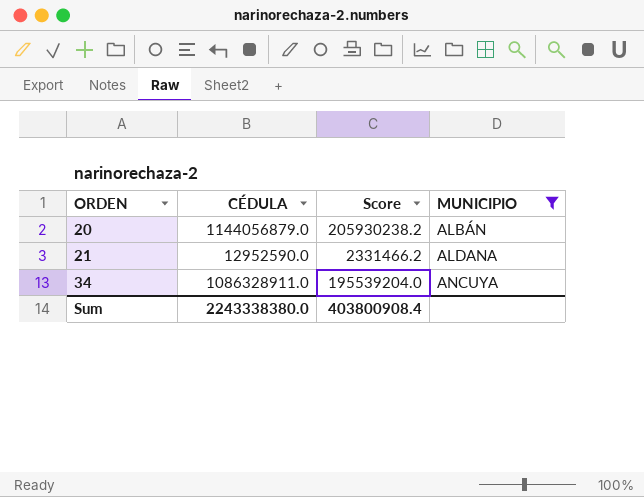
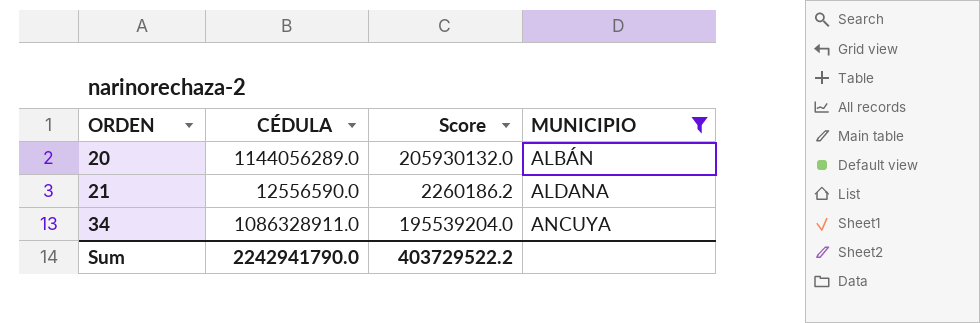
20 | CÉDULA: 1144056879.0 -> 1144056289.0
20 | Score: 205930238.2 -> 205930132.0
21 | CÉDULA: 12952590.0 -> 12556590.0
21 | Score: 2331466.2 -> 2260186.2
Sum | CÉDULA: 2243338380.0 -> 2242941790.0
Sum | Score: 403800908.4 -> 403729522.2

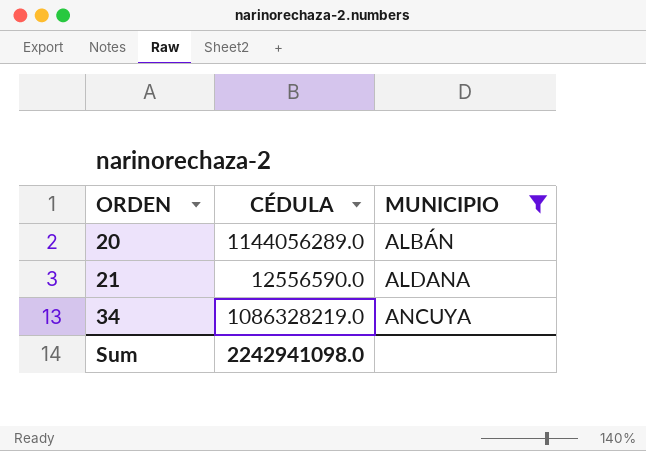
column Score | formula: [CÉDULA] * 0.18 -> none
34 | CÉDULA: 1086328911.0 -> 1086328219.0
Sum | CÉDULA: 2242941790.0 -> 2242941098.0

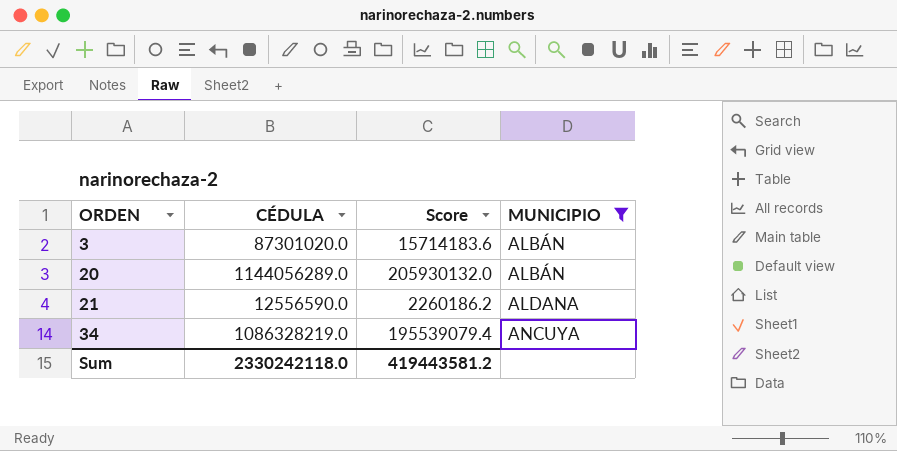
column Score | formula: none -> [CÉDULA] * 0.18
row 3: none -> 87301020.0 | 15714183.6 | ALBÁN
Sum | CÉDULA: 2242941098.0 -> 2330242118.0

